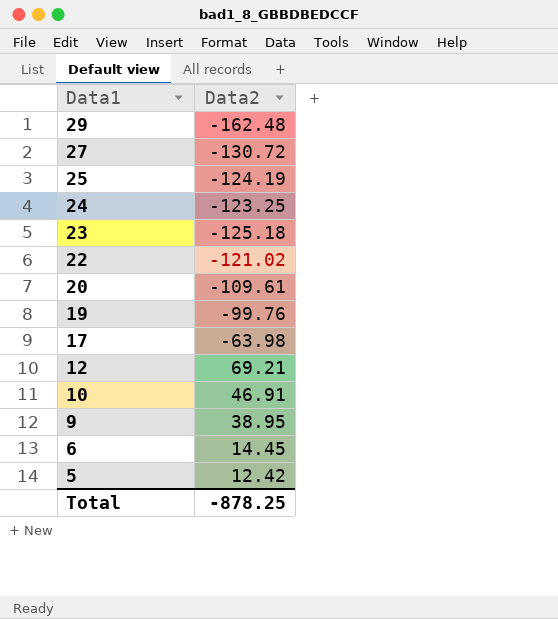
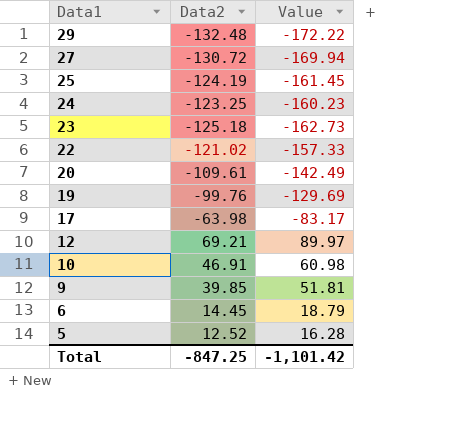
column Value | formula: none -> [Data2] * 1.3
29 | Data2: -162.48 -> -132.48
9 | Data2: 38.95 -> 39.85
5 | Data2: 12.42 -> 12.52
Total | Data2: -878.25 -> -847.25

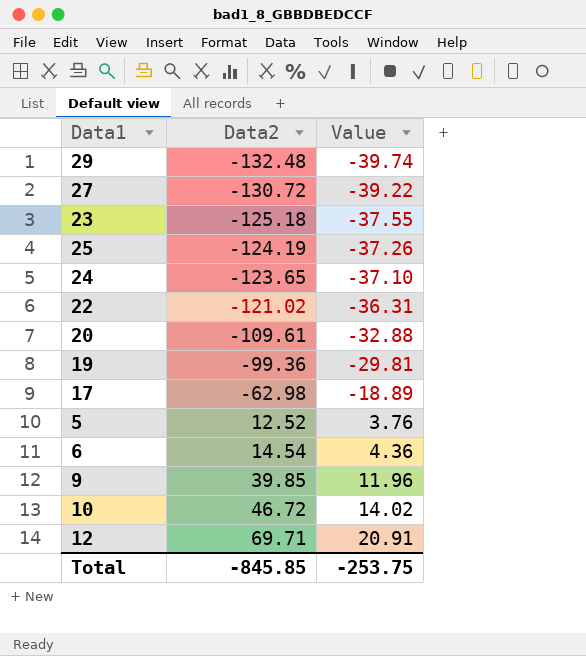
row order: Data1 descending -> Data2 ascending
column Value | formula: [Data2] * 1.3 -> [Data2] * 0.3
24 | Data2: -123.25 -> -123.65
19 | Data2: -99.76 -> -99.36
17 | Data2: -63.98 -> -62.98
6 | Data2: 14.45 -> 14.54
10 | Data2: 46.91 -> 46.72
12 | Data2: 69.21 -> 69.71
Total | Data2: -847.25 -> -845.85
Total | Value: -1,101.42 -> -253.75

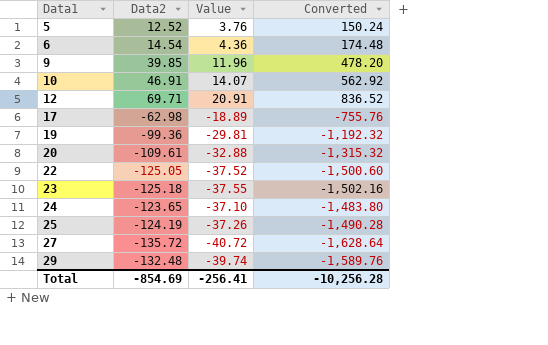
row order: Data2 ascending -> Data1 ascending
column Converted | formula: none -> [Data2] * 12
10 | Data2: 46.72 -> 46.91
10 | Value: 14.02 -> 14.07
22 | Data2: -121.02 -> -125.05
22 | Value: -36.31 -> -37.52
27 | Data2: -130.72 -> -135.72
27 | Value: -39.22 -> -40.72
Total | Data2: -845.85 -> -854.69
Total | Value: -253.75 -> -256.41

